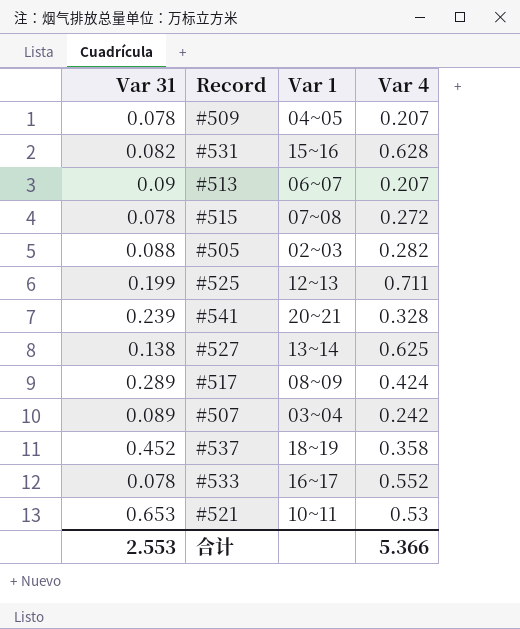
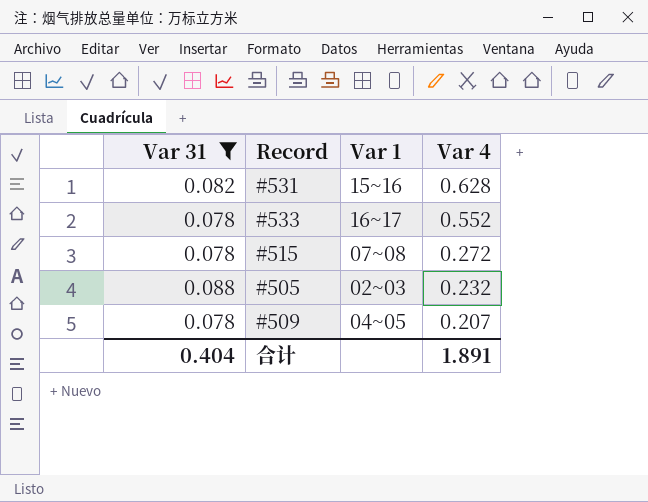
filter: none -> Var 31 <= 0.088
row order: none -> Var 4 descending
#505 | Var 4: 0.282 -> 0.232
合计 | Var 31: 2.553 -> 0.404
合计 | Var 4: 5.366 -> 1.891

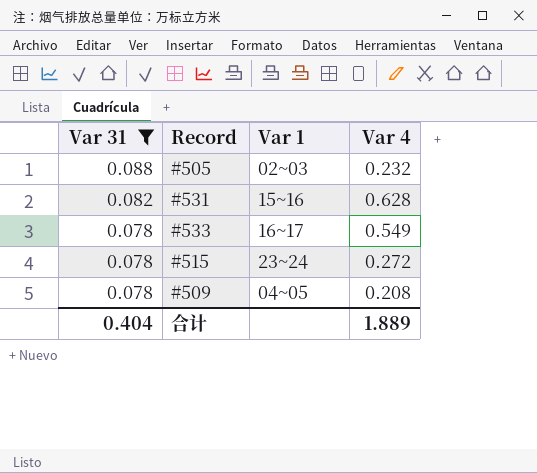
row order: Var 4 descending -> Var 31 descending
#533 | Var 4: 0.552 -> 0.549
#515 | Var 1: 07~08 -> 23~24
#509 | Var 4: 0.207 -> 0.208
合计 | Var 4: 1.891 -> 1.889

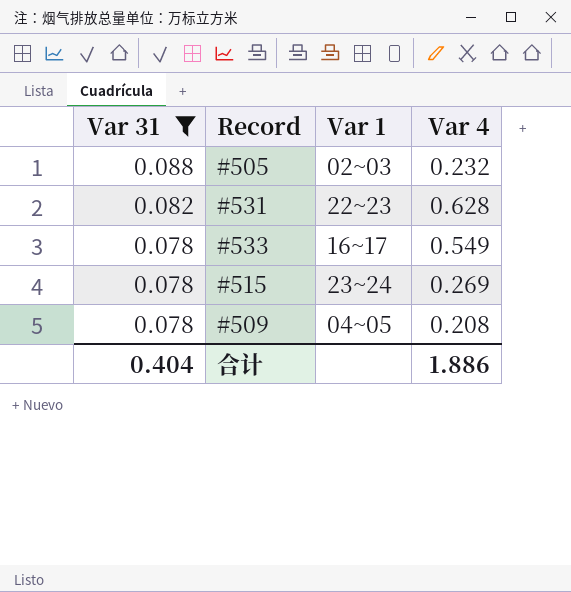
#531 | Var 1: 15~16 -> 22~23
#515 | Var 4: 0.272 -> 0.269
合计 | Var 4: 1.889 -> 1.886

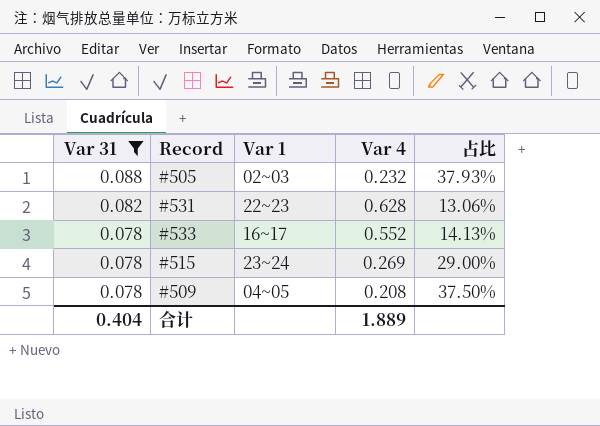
column 占比 | formula: none -> [Var 31] / [Var 4]
#533 | Var 4: 0.549 -> 0.552
合计 | Var 4: 1.886 -> 1.889

